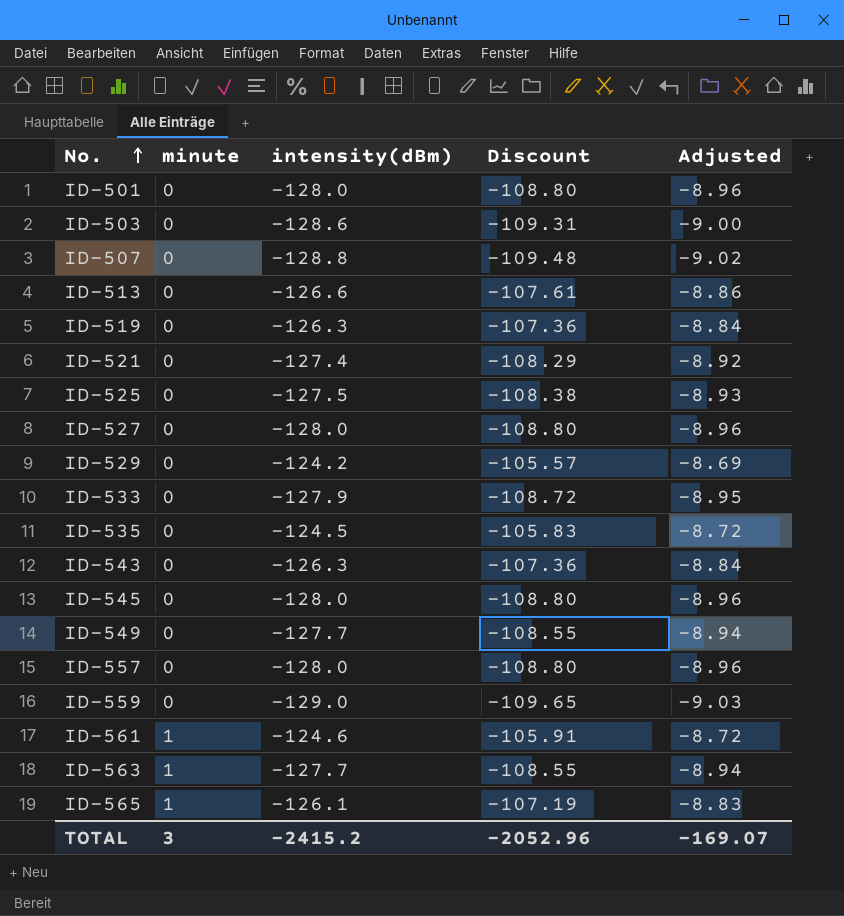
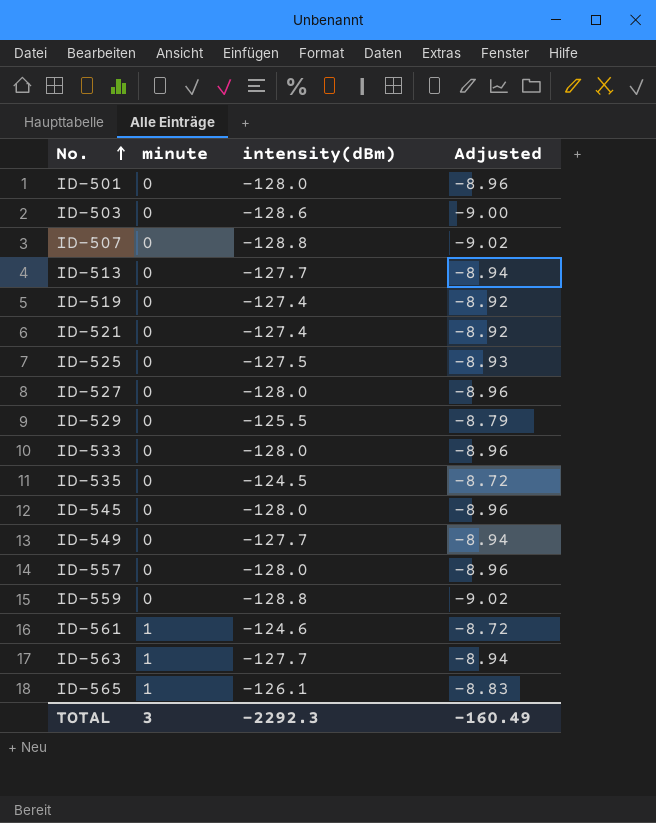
column Discount | formula: [intensity(dBm)] * 0.85 -> none
row ID-543: 0 | -126.3 | -107.36 | -8.84 -> none
ID-513 | intensity(dBm): -126.6 -> -127.7
ID-513 | Adjusted: -8.86 -> -8.94
ID-519 | intensity(dBm): -126.3 -> -127.4
ID-519 | Adjusted: -8.84 -> -8.92
ID-529 | intensity(dBm): -124.2 -> -125.5
ID-529 | Adjusted: -8.69 -> -8.79
ID-533 | intensity(dBm): -127.9 -> -128.0
ID-533 | Adjusted: -8.95 -> -8.96
ID-559 | intensity(dBm): -129.0 -> -128.8
ID-559 | Adjusted: -9.03 -> -9.02
TOTAL | intensity(dBm): -2415.2 -> -2292.3
TOTAL | Adjusted: -169.07 -> -160.49

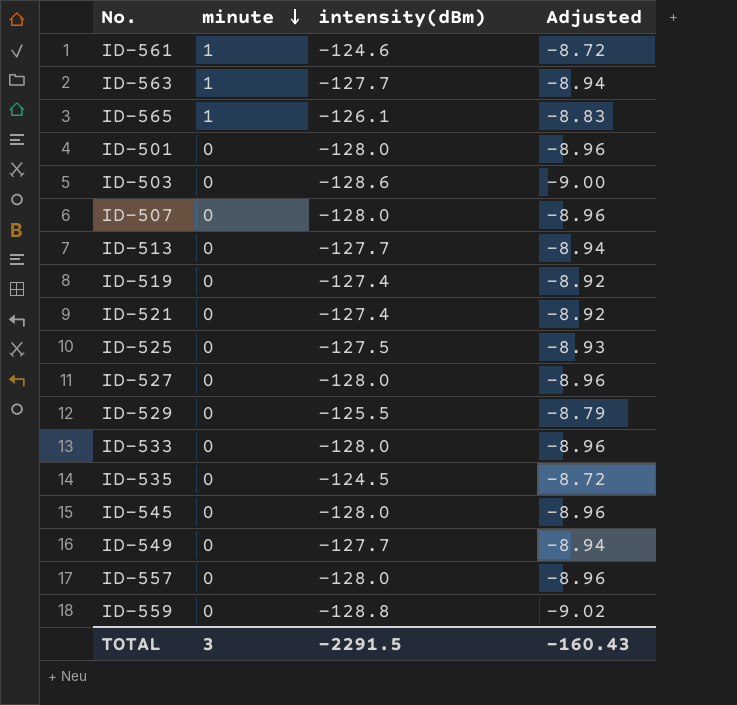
row order: No. ascending -> minute descending
ID-507 | intensity(dBm): -128.8 -> -128.0
ID-507 | Adjusted: -9.02 -> -8.96
TOTAL | intensity(dBm): -2292.3 -> -2291.5
TOTAL | Adjusted: -160.49 -> -160.43

